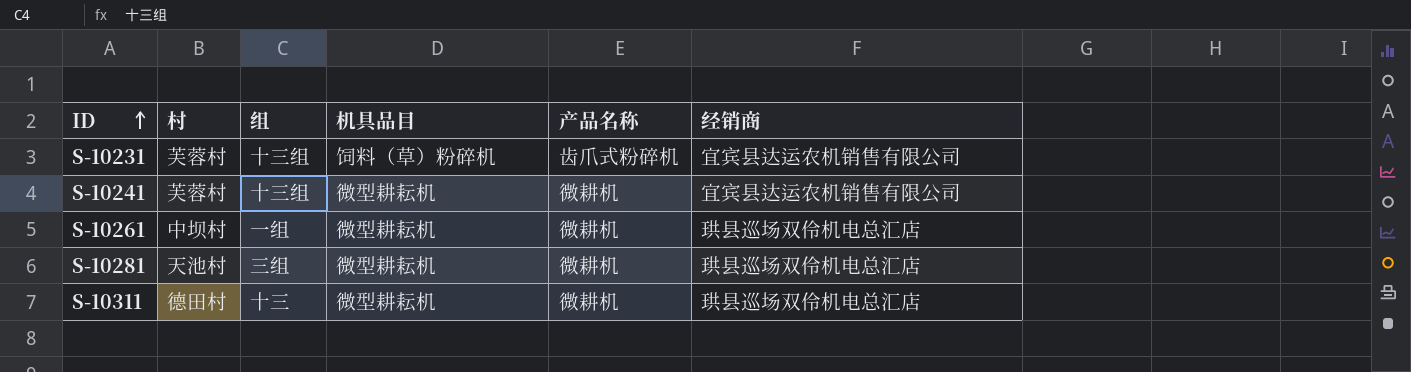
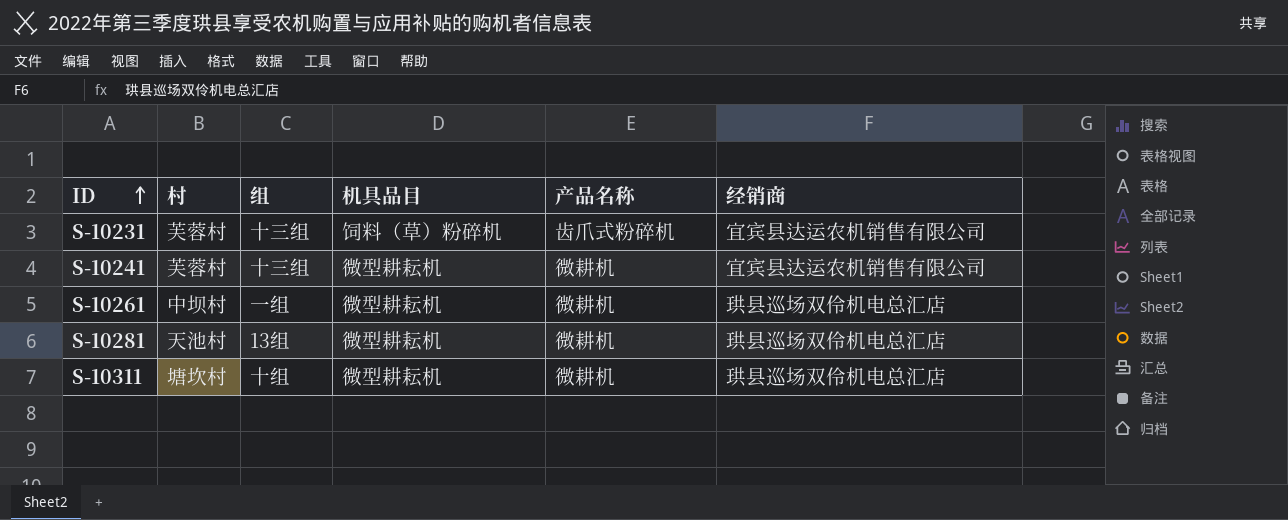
S-10281 | 组: 三组 -> 13组
S-10311 | 村: 德田村 -> 塘坎村
S-10311 | 组: 十三 -> 十组

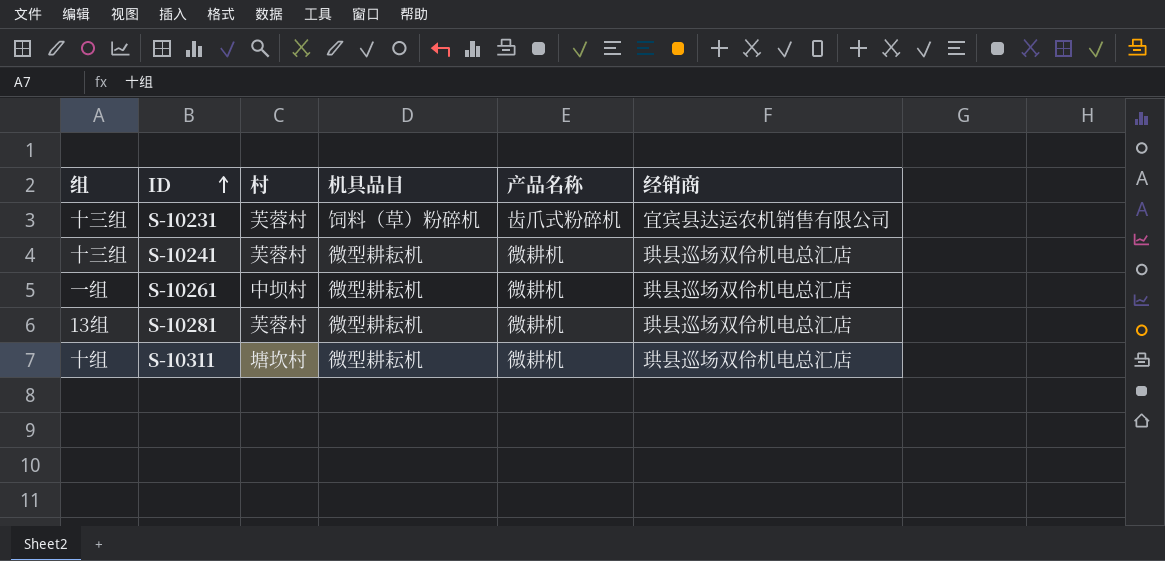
column 组 | position: 3 -> 1
S-10241 | 经销商: 宜宾县达运农机销售有限公司 -> 珙县巡场双伶机电总汇店
S-10281 | 村: 天池村 -> 芙蓉村

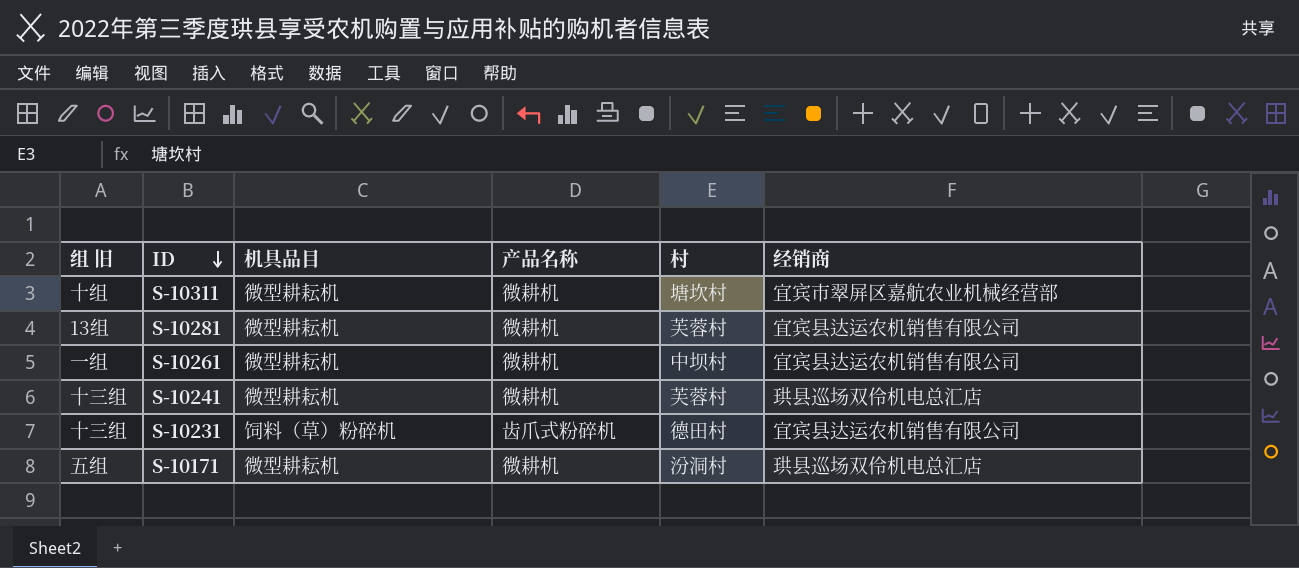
row order: ID ascending -> ID descending
column name: 组 -> 组 旧
column 村 | position: 3 -> 5
S-10311 | 经销商: 珙县巡场双伶机电总汇店 -> 宜宾市翠屏区嘉航农业机械经营部
S-10281 | 经销商: 珙县巡场双伶机电总汇店 -> 宜宾县达运农机销售有限公司
S-10261 | 经销商: 珙县巡场双伶机电总汇店 -> 宜宾县达运农机销售有限公司
S-10231 | 村: 芙蓉村 -> 德田村
row S-10171: none -> 五组 | 微型耕耘机 | 微耕机 | 汾洞村 | 珙县巡场双伶机电总汇店

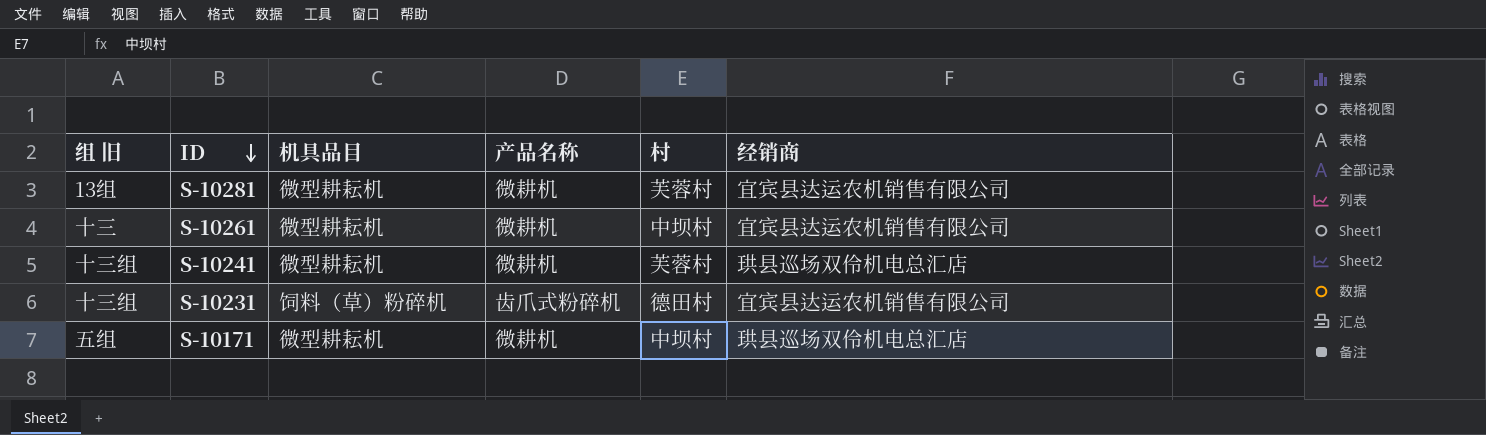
row S-10311: 十组 | 微型耕耘机 | 微耕机 | 塘坎村 | 宜宾市翠屏区嘉航农业机械经营部 -> none
S-10261 | 组 旧: 一组 -> 十三
S-10171 | 村: 汾洞村 -> 中坝村

